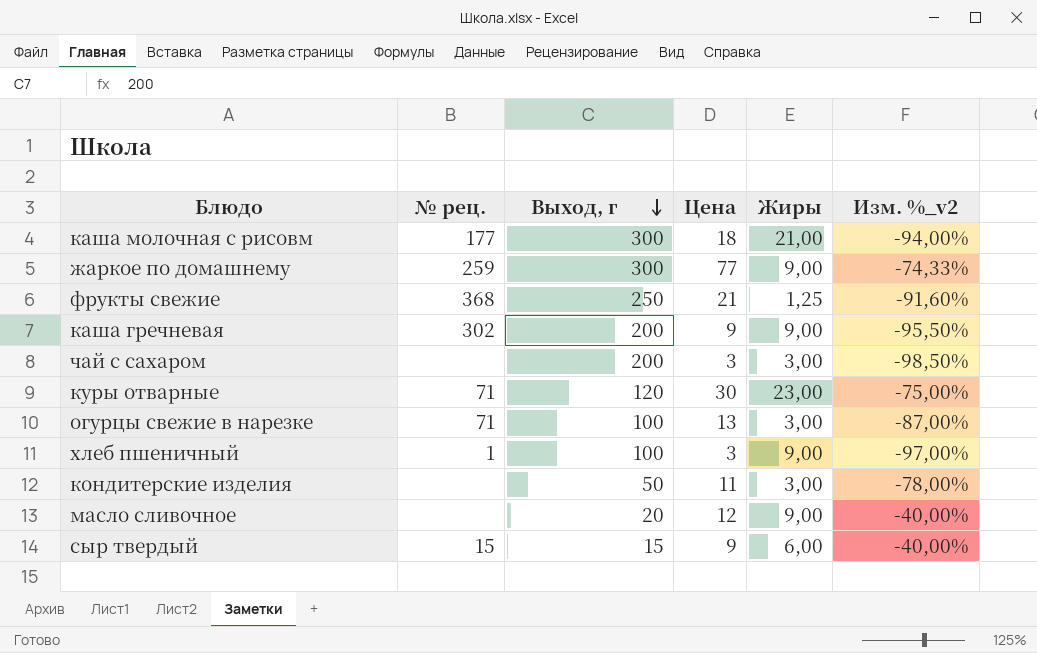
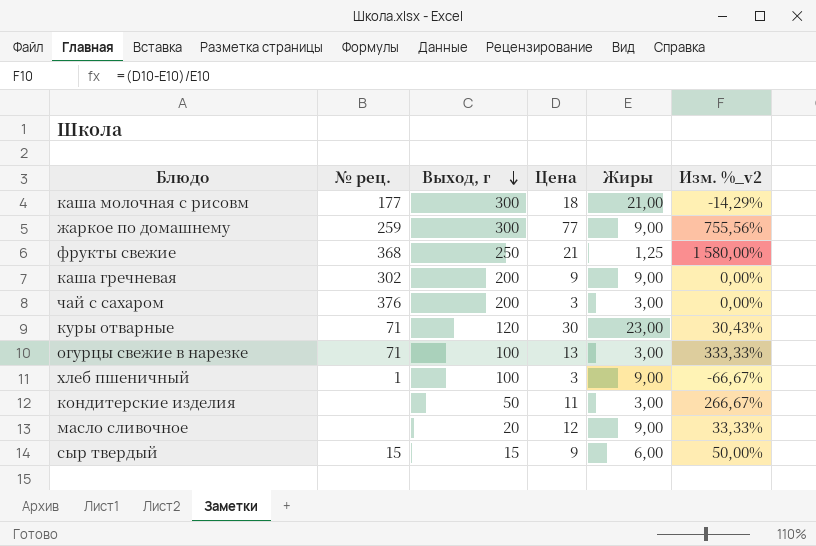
column Изм. %_v2 | formula: ([Цена] - [Выход, г]) / [Выход, г] -> ([Цена] - [Жиры]) / [Жиры]
чай с сахаром | № рец.: none -> 376

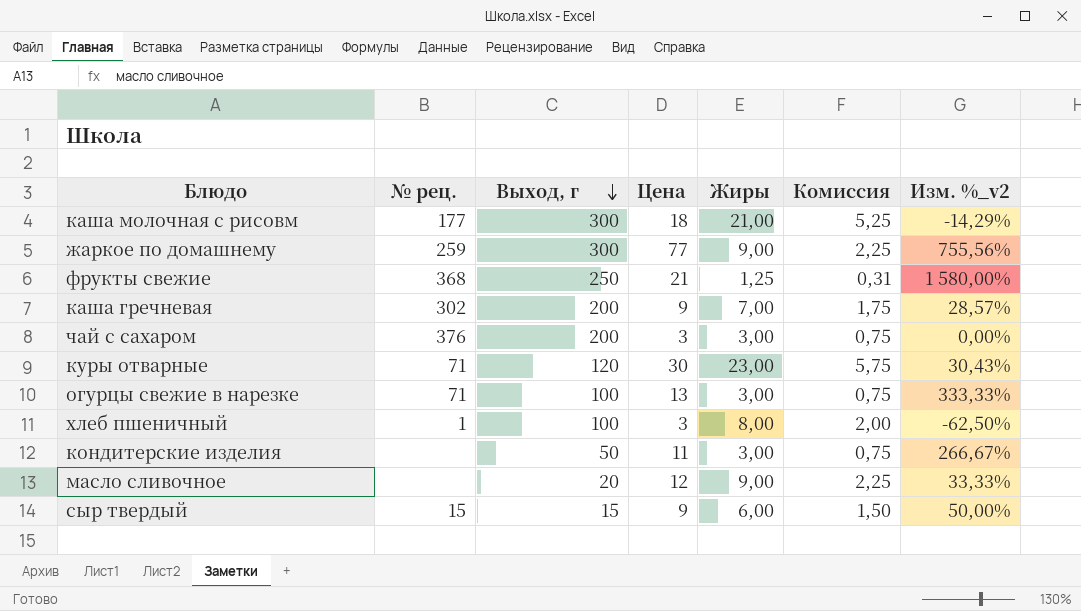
column Комиссия | formula: none -> [Жиры] * 0,25
каша гречневая | Жиры: 9,00 -> 7,00
каша гречневая | Изм. %_v2: 0,00% -> 28,57%
хлеб пшеничный | Жиры: 9,00 -> 8,00
хлеб пшеничный | Изм. %_v2: -66,67% -> -62,50%

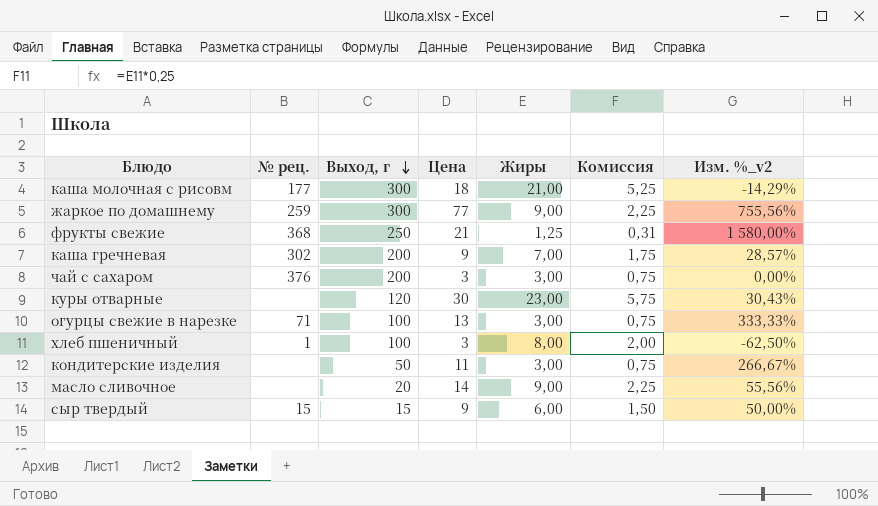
куры отварные | № рец.: 71 -> none
масло сливочное | Цена: 12 -> 14
масло сливочное | Изм. %_v2: 33,33% -> 55,56%

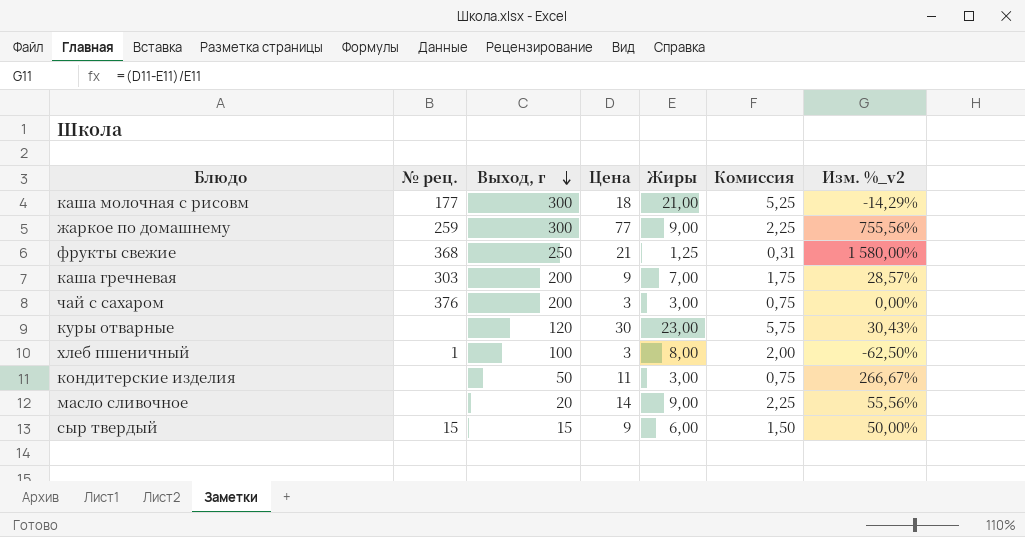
row огурцы свежие в нарезке: 71 | 100 | 13 | 3,00 | 0,75 | 333,33% -> none
каша гречневая | № рец.: 302 -> 303

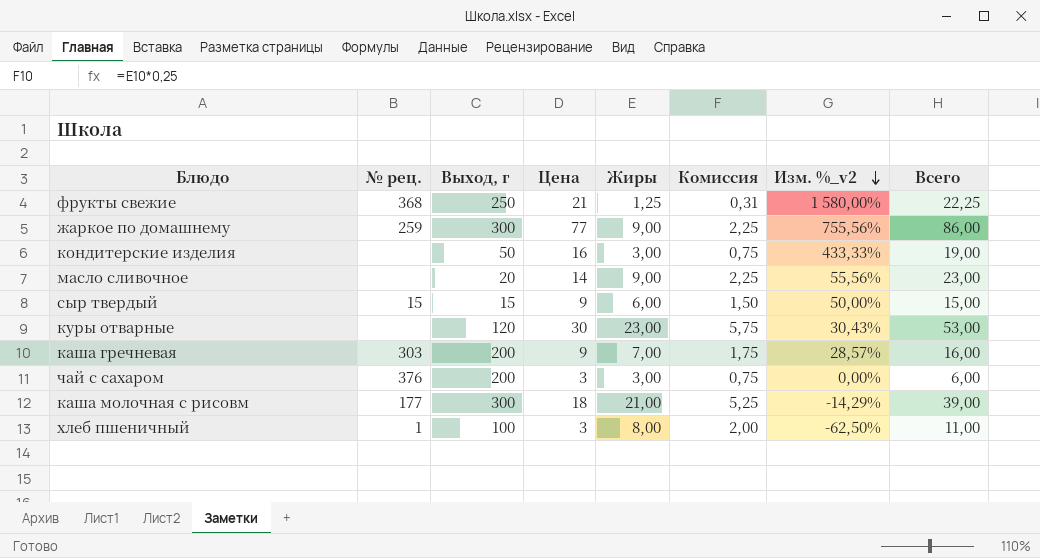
row order: Выход, г descending -> Изм. %_v2 descending
column Всего | formula: none -> [Цена] + [Жиры]
кондитерские изделия | Цена: 11 -> 16
кондитерские изделия | Изм. %_v2: 266,67% -> 433,33%

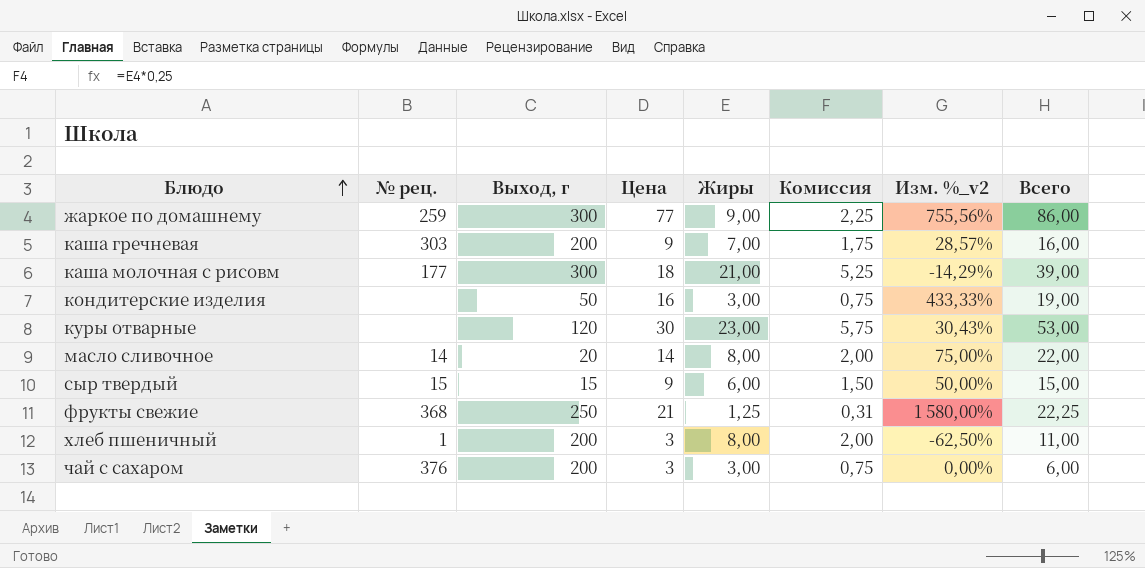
row order: Изм. %_v2 descending -> Блюдо ascending
масло сливочное | № рец.: none -> 14
масло сливочное | Жиры: 9,00 -> 8,00
масло сливочное | Комиссия: 2,25 -> 2,00
масло сливочное | Изм. %_v2: 55,56% -> 75,00%
масло сливочное | Всего: 23,00 -> 22,00
хлеб пшеничный | Выход, г: 100 -> 200

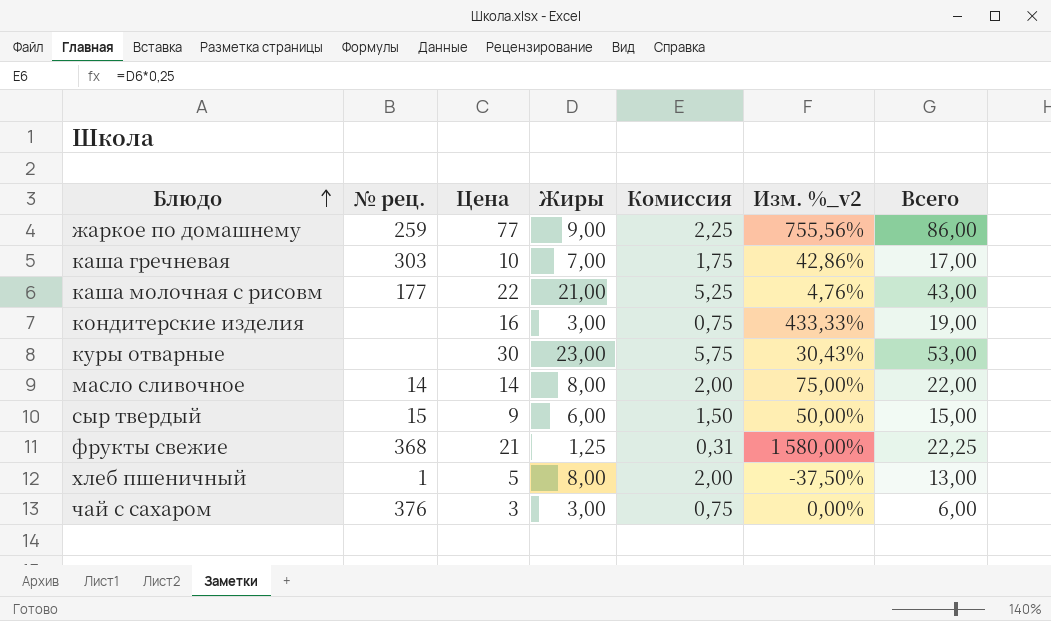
column Выход, г | position: 3 -> none
каша гречневая | Цена: 9 -> 10
каша гречневая | Изм. %_v2: 28,57% -> 42,86%
каша гречневая | Всего: 16,00 -> 17,00
каша молочная с рисовм | Цена: 18 -> 22
каша молочная с рисовм | Изм. %_v2: -14,29% -> 4,76%
каша молочная с рисовм | Всего: 39,00 -> 43,00
хлеб пшеничный | Цена: 3 -> 5
хлеб пшеничный | Изм. %_v2: -62,50% -> -37,50%
хлеб пшеничный | Всего: 11,00 -> 13,00

